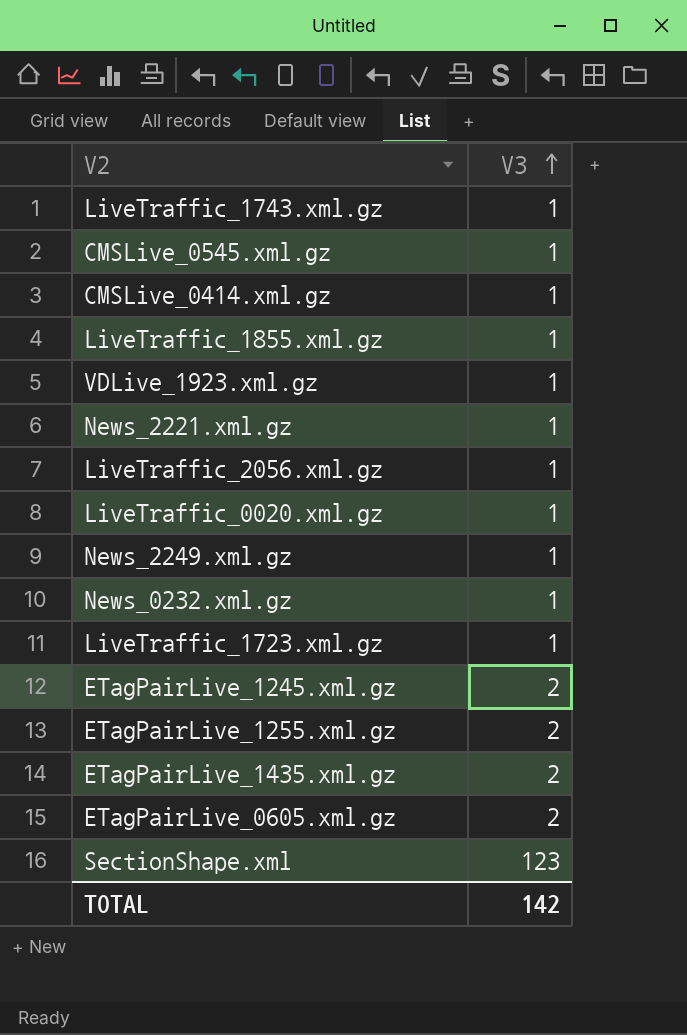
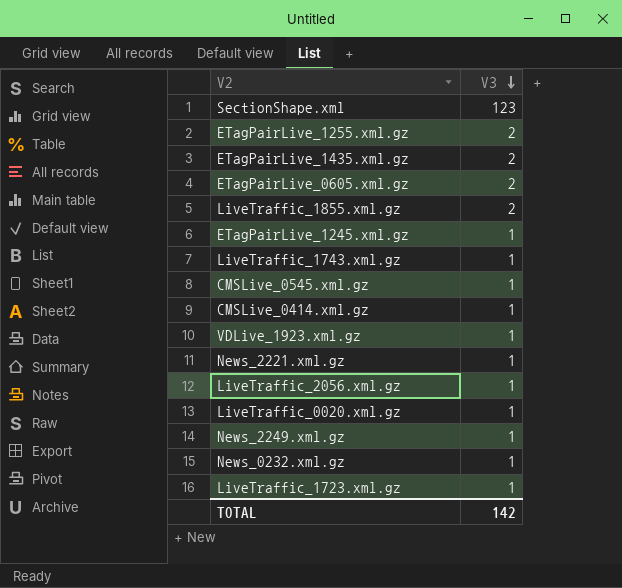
row order: V3 ascending -> V3 descending
LiveTraffic_1855.xml.gz | V3: 1 -> 2
ETagPairLive_1245.xml.gz | V3: 2 -> 1

